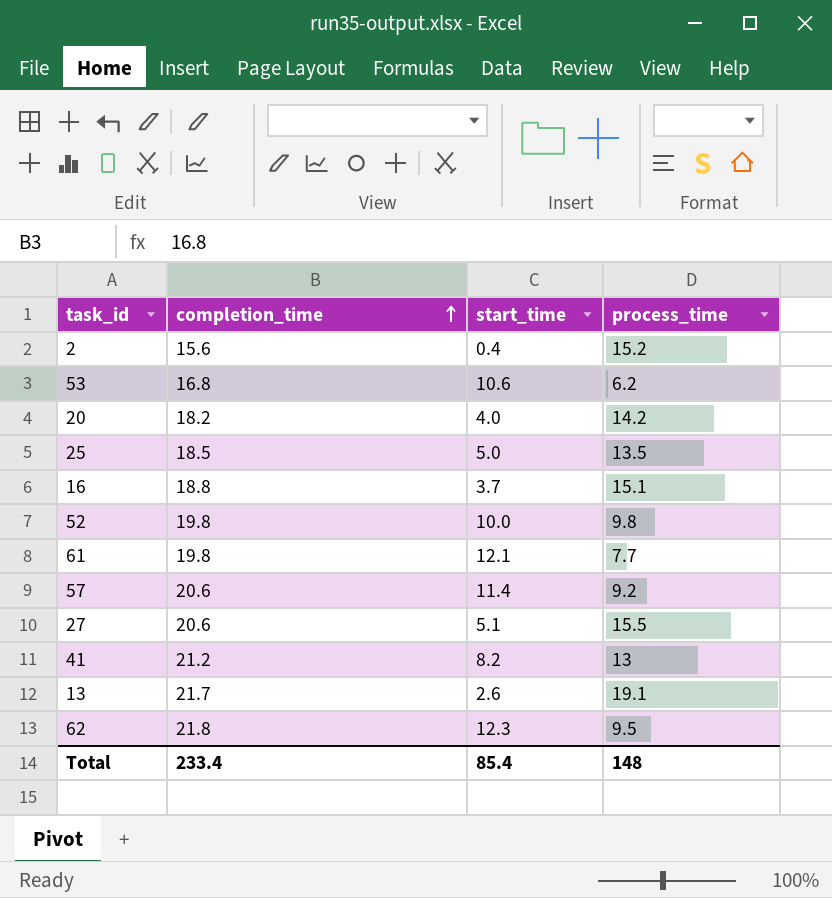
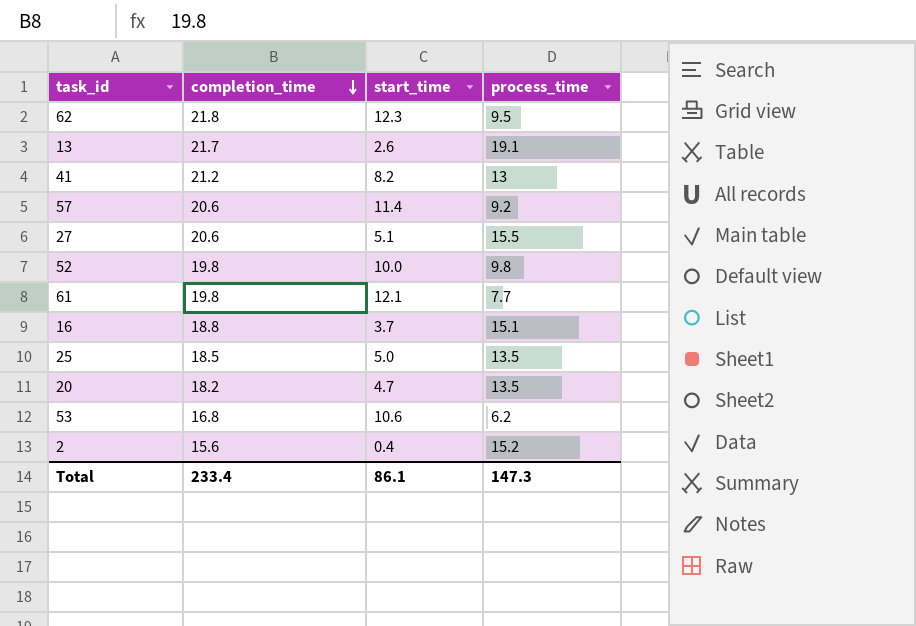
row order: completion_time ascending -> completion_time descending
20 | start_time: 4.0 -> 4.7
20 | process_time: 14.2 -> 13.5
Total | start_time: 85.4 -> 86.1
Total | process_time: 148 -> 147.3

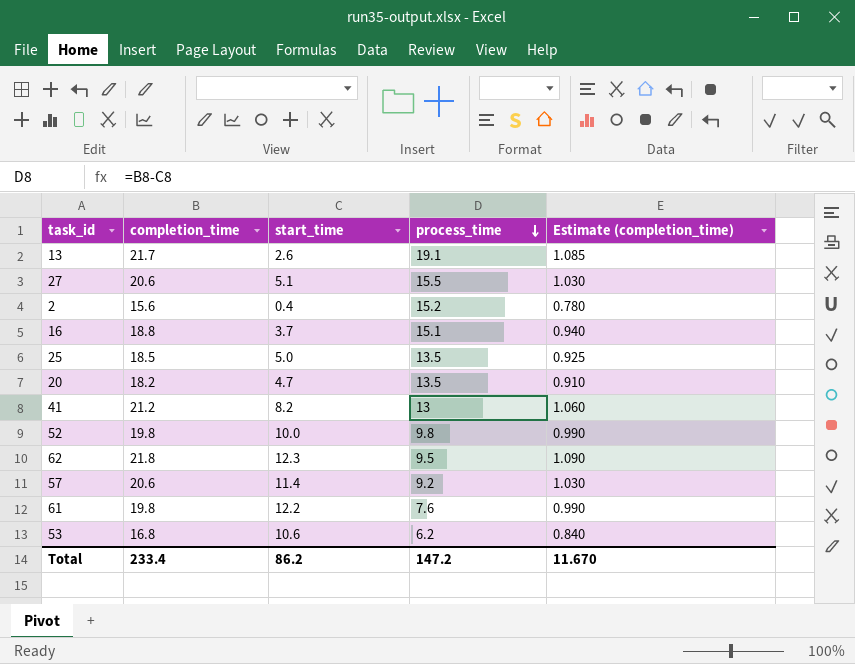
row order: completion_time descending -> process_time descending
column Estimate (completion_time) | formula: none -> [completion_time] * 0.05
61 | start_time: 12.1 -> 12.2
61 | process_time: 7.7 -> 7.6
Total | start_time: 86.1 -> 86.2
Total | process_time: 147.3 -> 147.2

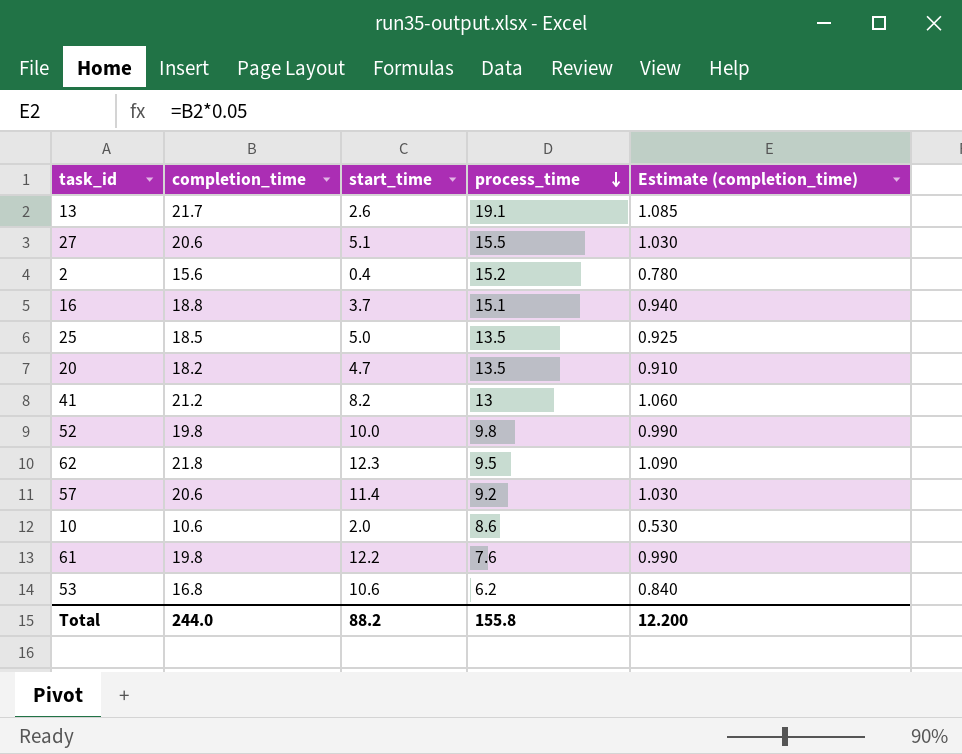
row 10: none -> 10.6 | 2.0 | 8.6 | 0.530
Total | completion_time: 233.4 -> 244.0
Total | start_time: 86.2 -> 88.2
Total | process_time: 147.2 -> 155.8
Total | Estimate (completion_time): 11.670 -> 12.200

